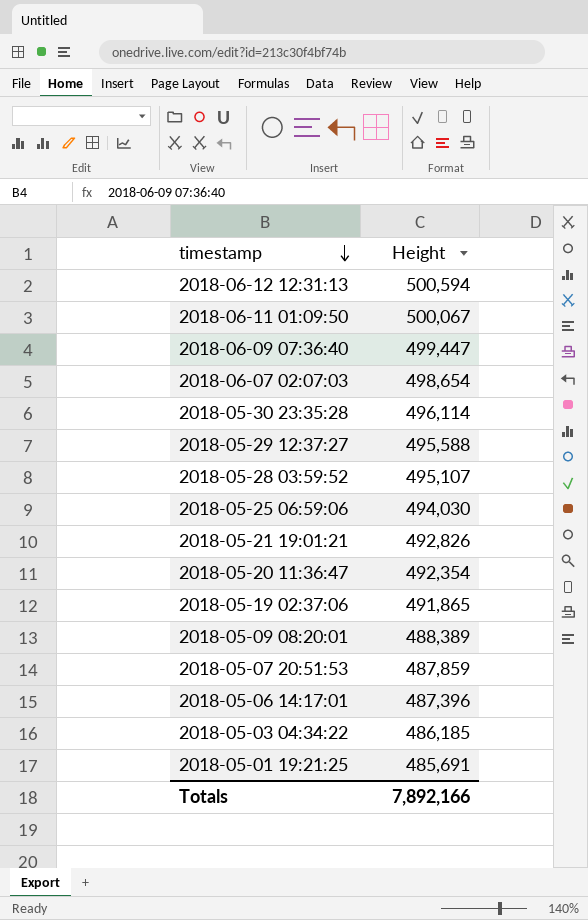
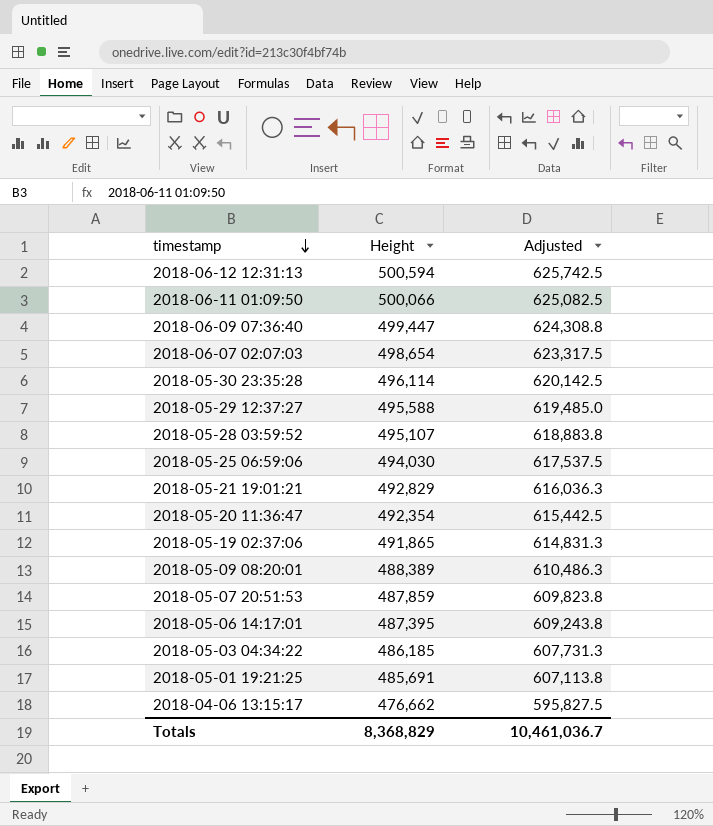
column Adjusted | formula: none -> [Height] * 1.25
2018-06-11 01:09:50 | Height: 500,067 -> 500,066
2018-05-21 19:01:21 | Height: 492,826 -> 492,829
2018-05-06 14:17:01 | Height: 487,396 -> 487,395
row 2018-04-06 13:15:17: none -> 476,662 | 595,827.5
Totals | Height: 7,892,166 -> 8,368,829

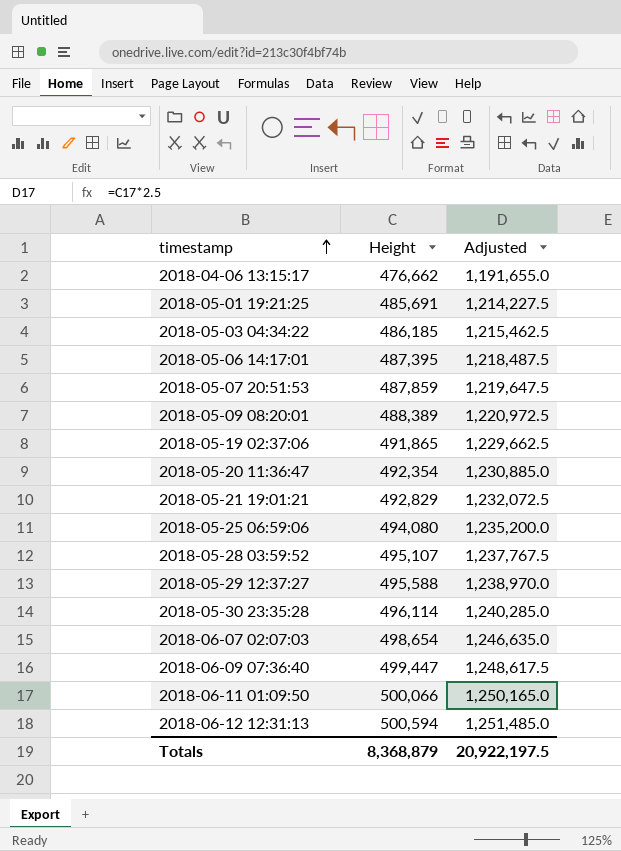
row order: timestamp descending -> timestamp ascending
column Adjusted | formula: [Height] * 1.25 -> [Height] * 2.5
2018-05-25 06:59:06 | Height: 494,030 -> 494,080
Totals | Height: 8,368,829 -> 8,368,879
Totals | Adjusted: 10,461,036.7 -> 20,922,197.5

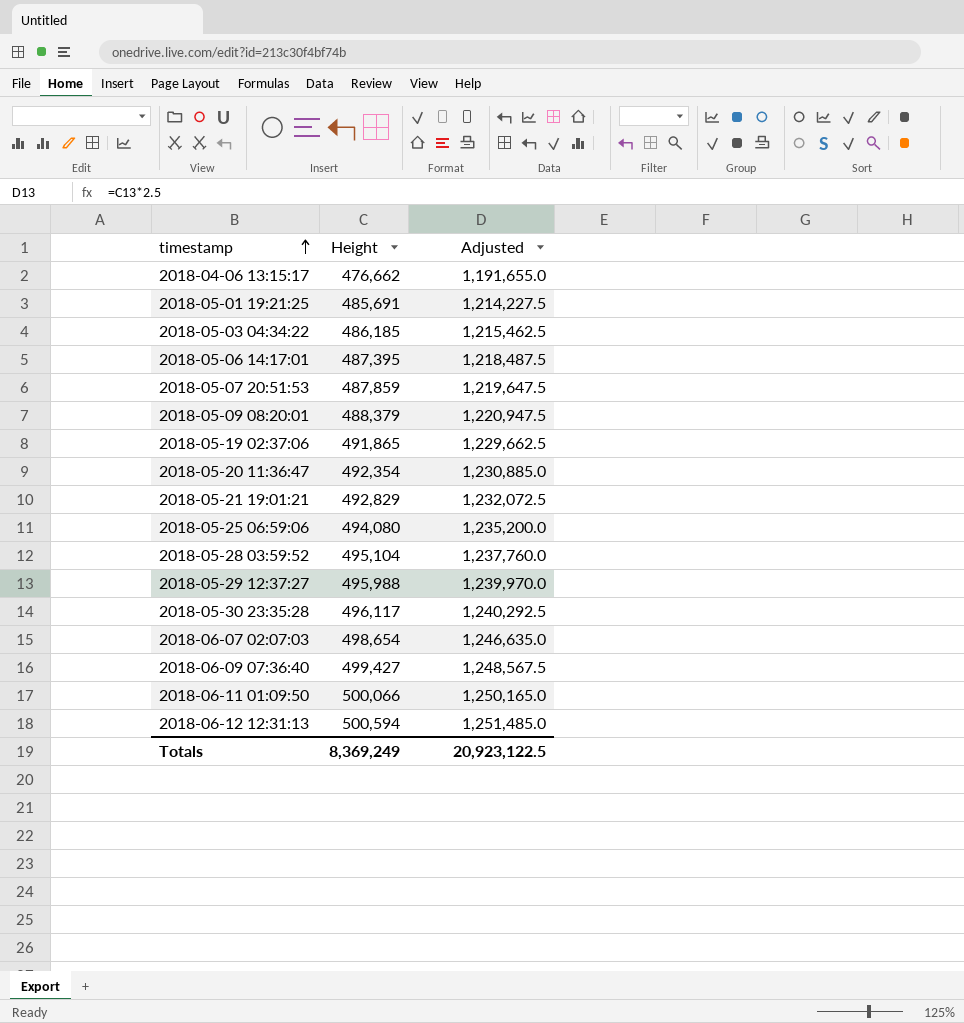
2018-05-09 08:20:01 | Height: 488,389 -> 488,379
2018-05-09 08:20:01 | Adjusted: 1,220,972.5 -> 1,220,947.5
2018-05-28 03:59:52 | Height: 495,107 -> 495,104
2018-05-28 03:59:52 | Adjusted: 1,237,767.5 -> 1,237,760.0
2018-05-29 12:37:27 | Height: 495,588 -> 495,988
2018-05-29 12:37:27 | Adjusted: 1,238,970.0 -> 1,239,970.0
2018-05-30 23:35:28 | Height: 496,114 -> 496,117
2018-05-30 23:35:28 | Adjusted: 1,240,285.0 -> 1,240,292.5
2018-06-09 07:36:40 | Height: 499,447 -> 499,427
2018-06-09 07:36:40 | Adjusted: 1,248,617.5 -> 1,248,567.5
Totals | Height: 8,368,879 -> 8,369,249
Totals | Adjusted: 20,922,197.5 -> 20,923,122.5

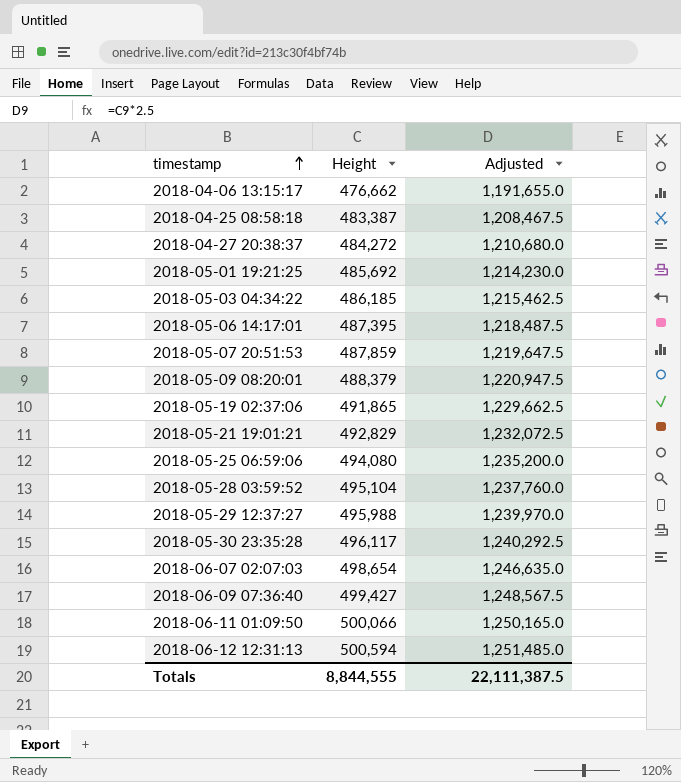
row 2018-05-20 11:36:47: 492,354 | 1,230,885.0 -> none
row 2018-04-25 08:58:18: none -> 483,387 | 1,208,467.5
row 2018-04-27 20:38:37: none -> 484,272 | 1,210,680.0
2018-05-01 19:21:25 | Height: 485,691 -> 485,692
2018-05-01 19:21:25 | Adjusted: 1,214,227.5 -> 1,214,230.0
Totals | Height: 8,369,249 -> 8,844,555
Totals | Adjusted: 20,923,122.5 -> 22,111,387.5

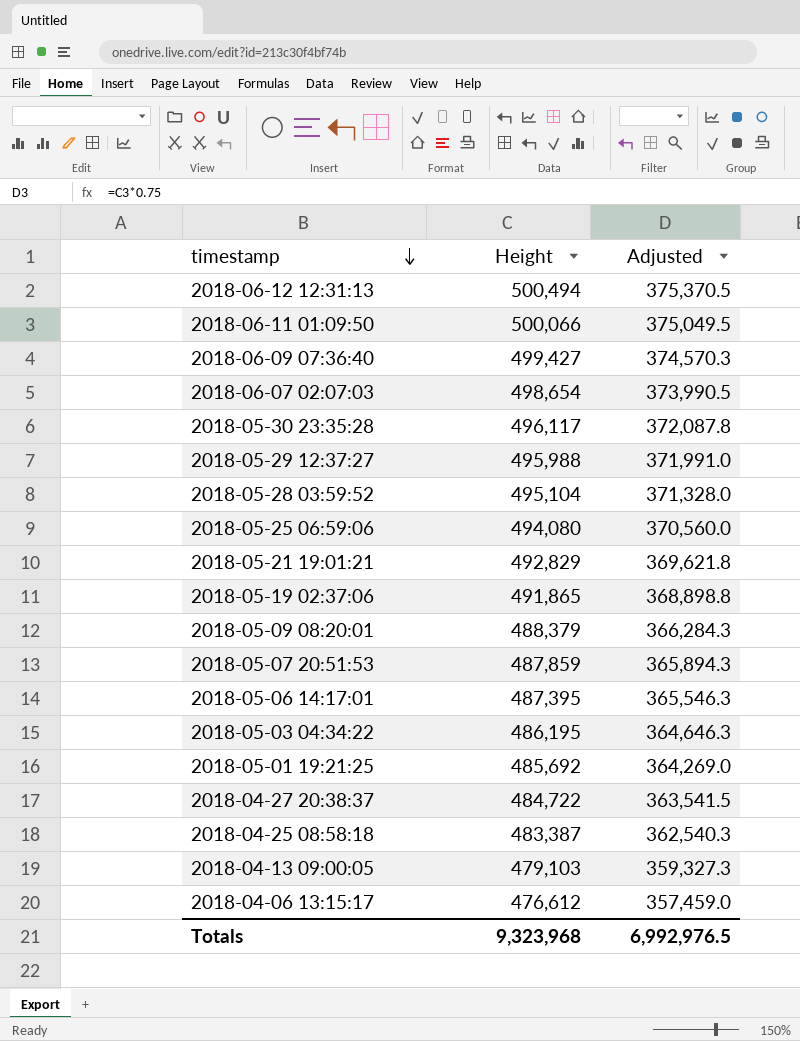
row order: timestamp ascending -> timestamp descending
column Adjusted | formula: [Height] * 2.5 -> [Height] * 0.75
2018-06-12 12:31:13 | Height: 500,594 -> 500,494
2018-05-03 04:34:22 | Height: 486,185 -> 486,195
2018-04-27 20:38:37 | Height: 484,272 -> 484,722
row 2018-04-13 09:00:05: none -> 479,103 | 359,327.3
2018-04-06 13:15:17 | Height: 476,662 -> 476,612
Totals | Height: 8,844,555 -> 9,323,968
Totals | Adjusted: 22,111,387.5 -> 6,992,976.5

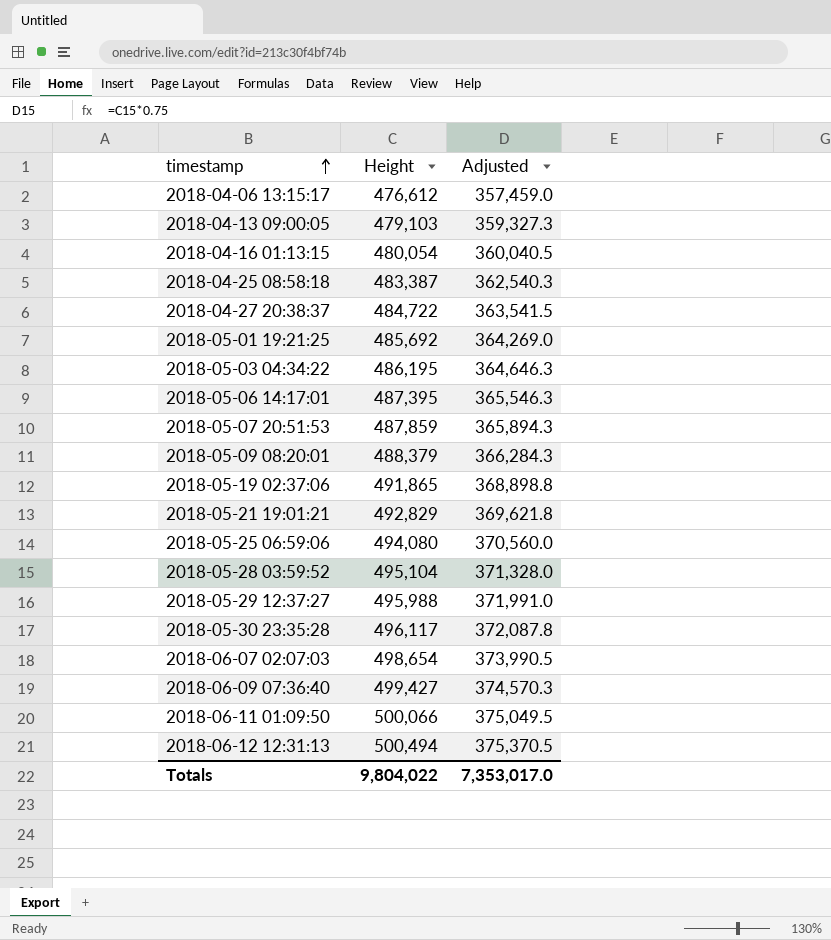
row order: timestamp descending -> timestamp ascending
row 2018-04-16 01:13:15: none -> 480,054 | 360,040.5
Totals | Height: 9,323,968 -> 9,804,022
Totals | Adjusted: 6,992,976.5 -> 7,353,017.0

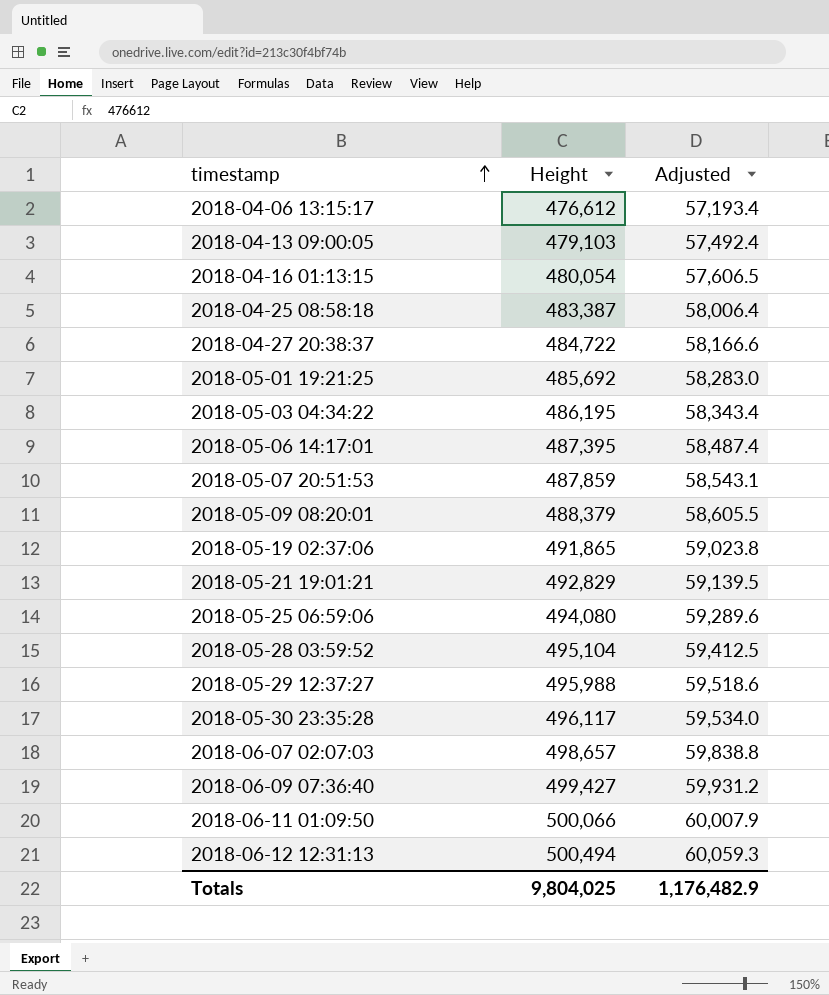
column Adjusted | formula: [Height] * 0.75 -> [Height] * 0.12
2018-06-07 02:07:03 | Height: 498,654 -> 498,657
Totals | Height: 9,804,022 -> 9,804,025
Totals | Adjusted: 7,353,017.0 -> 1,176,482.9

